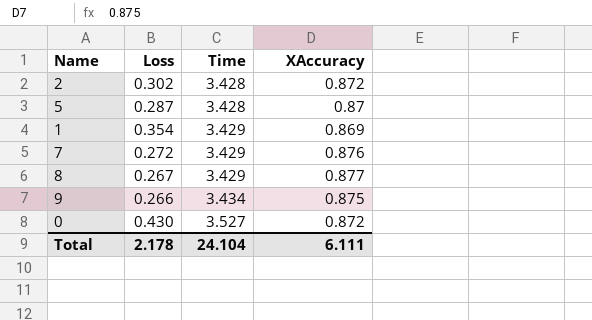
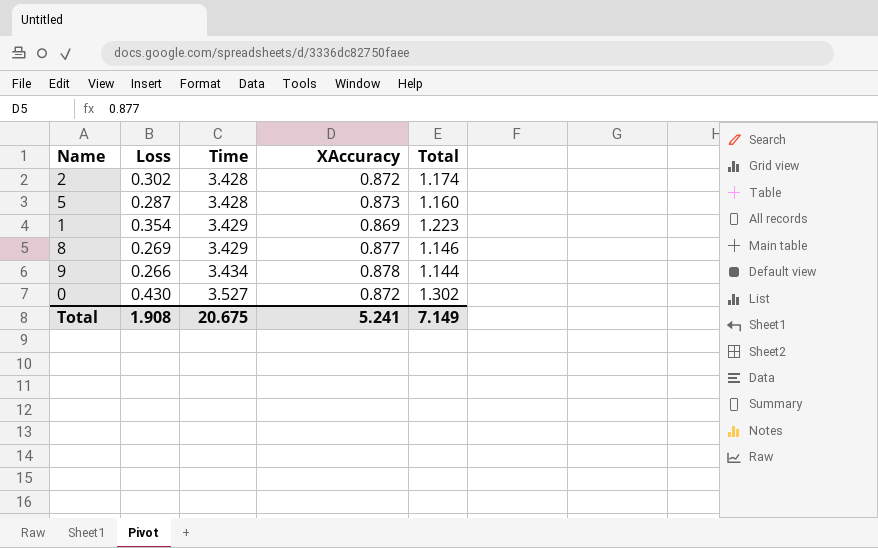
column Total | formula: none -> [Loss] + [XAccuracy]
row 7: 0.272 | 3.429 | 0.876 -> none
5 | XAccuracy: 0.87 -> 0.873
8 | Loss: 0.267 -> 0.269
9 | XAccuracy: 0.875 -> 0.878
Total | Loss: 2.178 -> 1.908
Total | Time: 24.104 -> 20.675
Total | XAccuracy: 6.111 -> 5.241

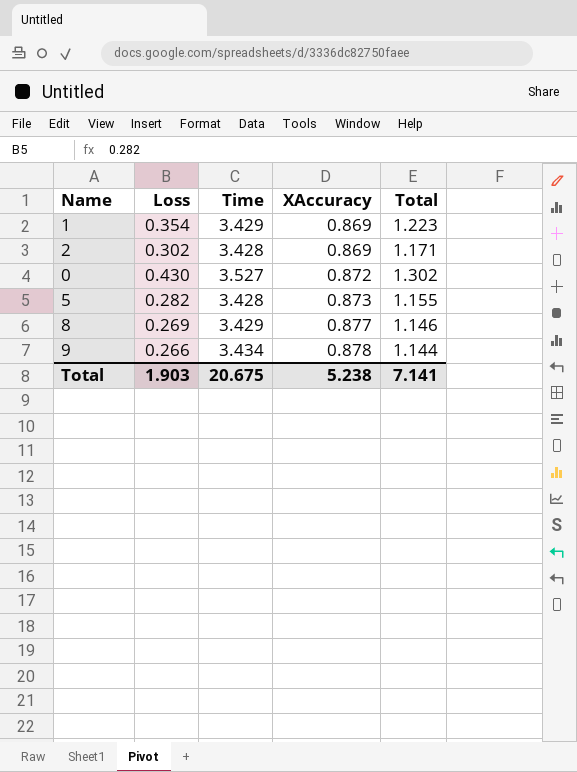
row order: Time ascending -> XAccuracy ascending
2 | XAccuracy: 0.872 -> 0.869
2 | Total: 1.174 -> 1.171
5 | Loss: 0.287 -> 0.282
5 | Total: 1.160 -> 1.155
Total | Loss: 1.908 -> 1.903
Total | XAccuracy: 5.241 -> 5.238
Total | Total: 7.149 -> 7.141

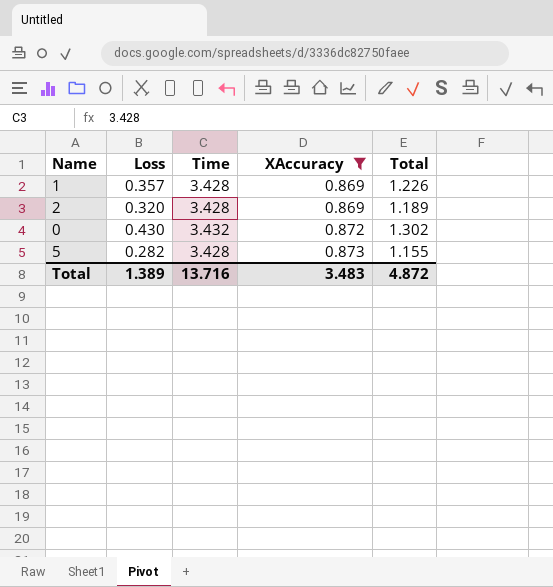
filter: none -> XAccuracy <= 0.873
1 | Loss: 0.354 -> 0.357
1 | Time: 3.429 -> 3.428
1 | Total: 1.223 -> 1.226
2 | Loss: 0.302 -> 0.320
2 | Total: 1.171 -> 1.189
0 | Time: 3.527 -> 3.432
Total | Loss: 1.903 -> 1.389
Total | Time: 20.675 -> 13.716
Total | XAccuracy: 5.238 -> 3.483
Total | Total: 7.141 -> 4.872

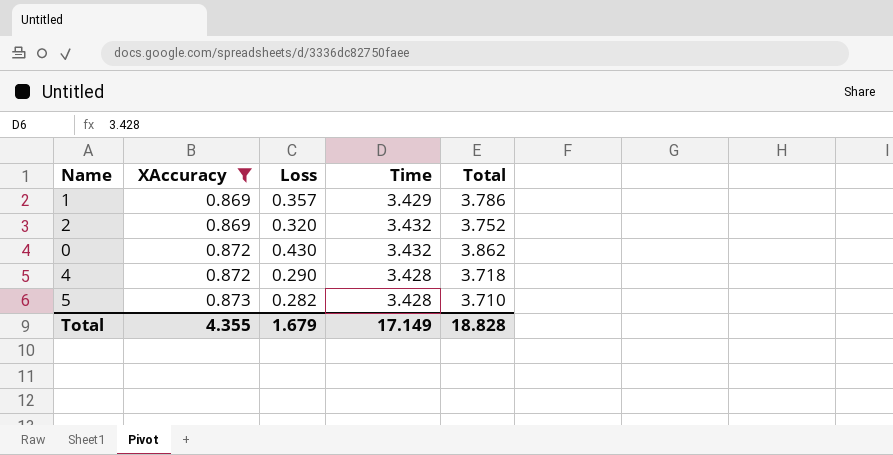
column XAccuracy | position: 4 -> 2
column Total | formula: [Loss] + [XAccuracy] -> [Loss] + [Time]
1 | Time: 3.428 -> 3.429
2 | Time: 3.428 -> 3.432
row 4: none -> 0.872 | 0.290 | 3.428 | 3.718
Total | XAccuracy: 3.483 -> 4.355
Total | Loss: 1.389 -> 1.679
Total | Time: 13.716 -> 17.149
Total | Total: 4.872 -> 18.828

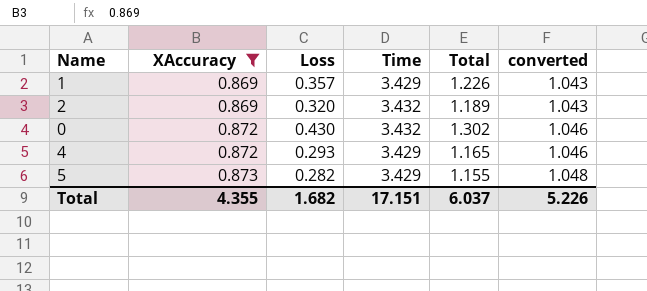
column Total | formula: [Loss] + [Time] -> [XAccuracy] + [Loss]
column converted | formula: none -> [XAccuracy] * 1.2
4 | Loss: 0.290 -> 0.293
4 | Time: 3.428 -> 3.429
5 | Time: 3.428 -> 3.429
Total | Loss: 1.679 -> 1.682
Total | Time: 17.149 -> 17.151
Total | Total: 18.828 -> 6.037

